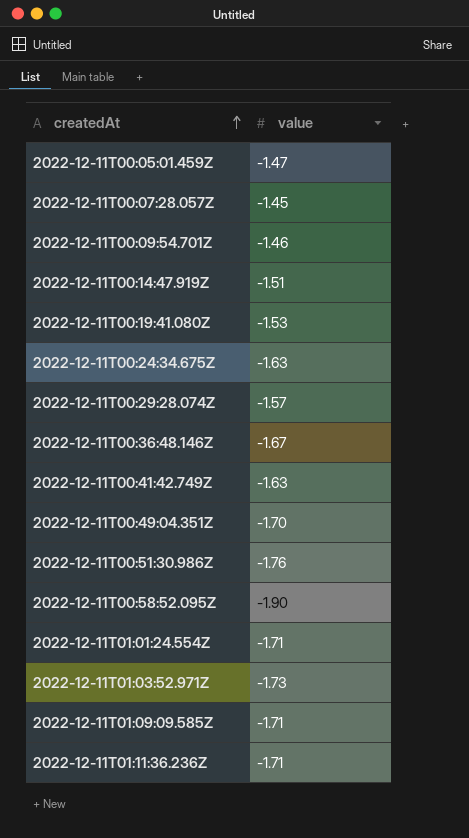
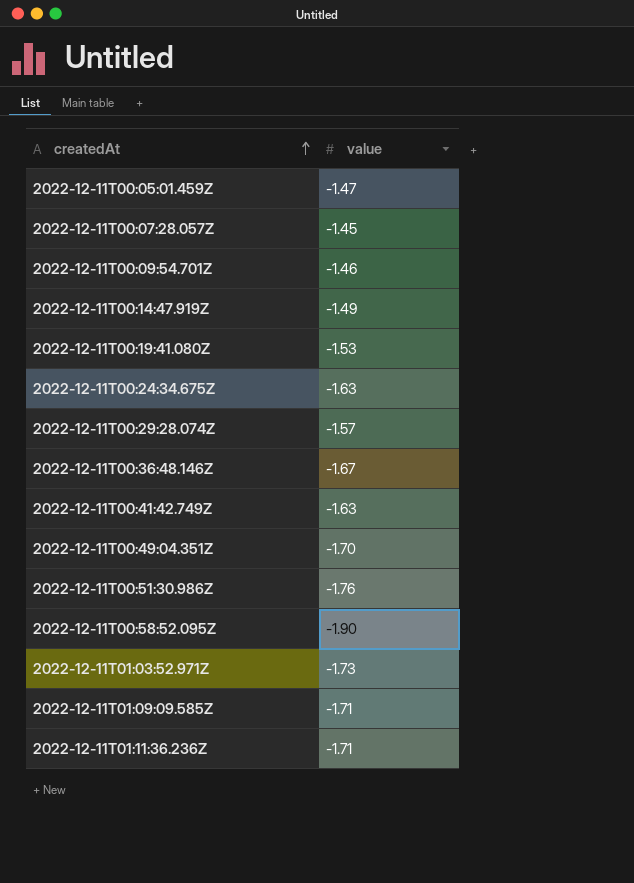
row 2022-12-11T01:01:24.554Z: -1.71 -> none
2022-12-11T00:14:47.919Z | value: -1.51 -> -1.49

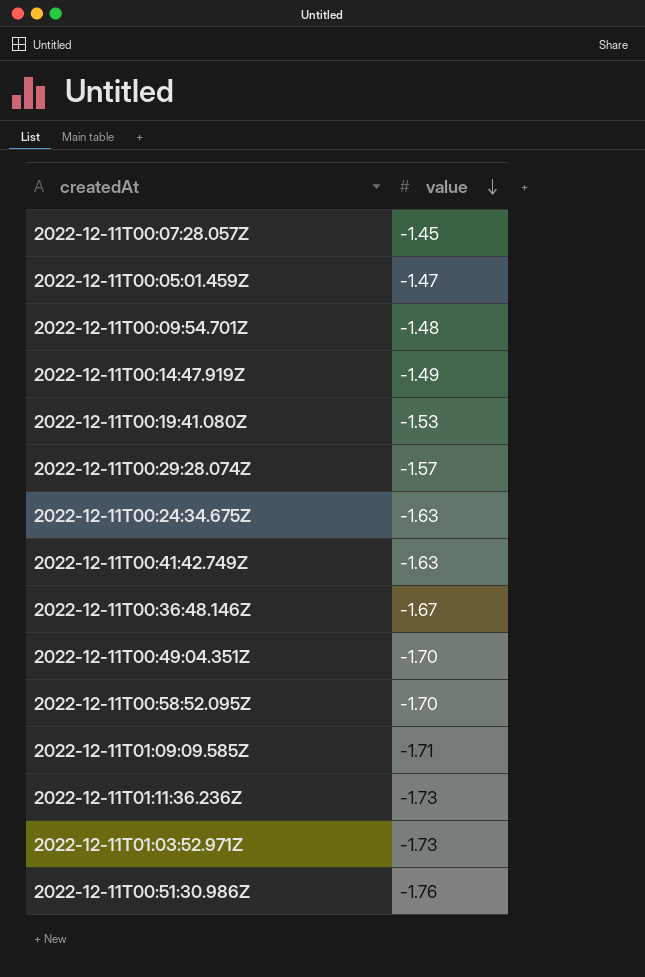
row order: createdAt ascending -> value descending
2022-12-11T00:09:54.701Z | value: -1.46 -> -1.48
2022-12-11T00:58:52.095Z | value: -1.90 -> -1.70
2022-12-11T01:11:36.236Z | value: -1.71 -> -1.73

